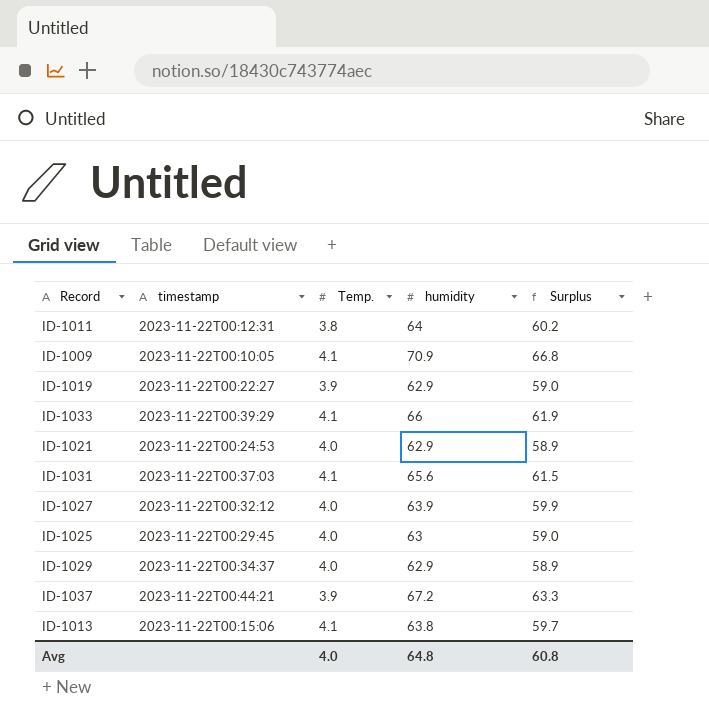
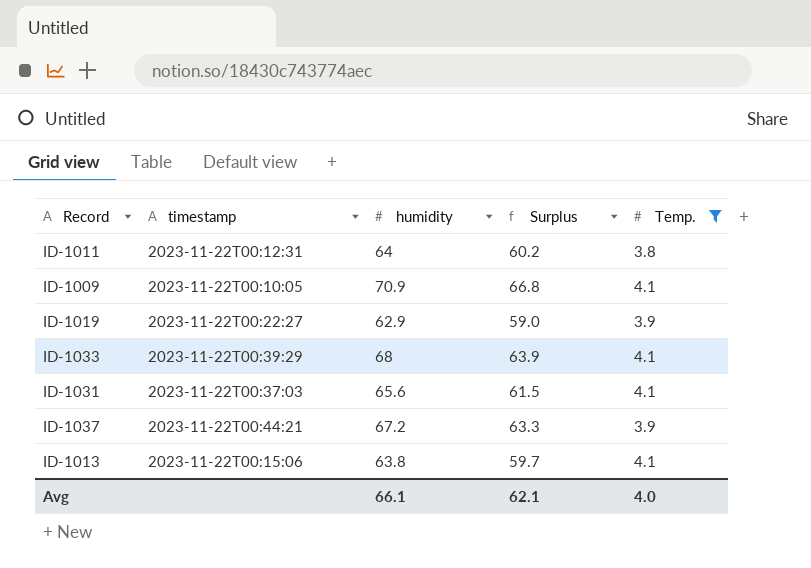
filter: none -> Temp. != 4.0
column Temp. | position: 3 -> 5
ID-1033 | humidity: 66 -> 68
ID-1033 | Surplus: 61.9 -> 63.9
Avg | humidity: 64.8 -> 66.1
Avg | Surplus: 60.8 -> 62.1

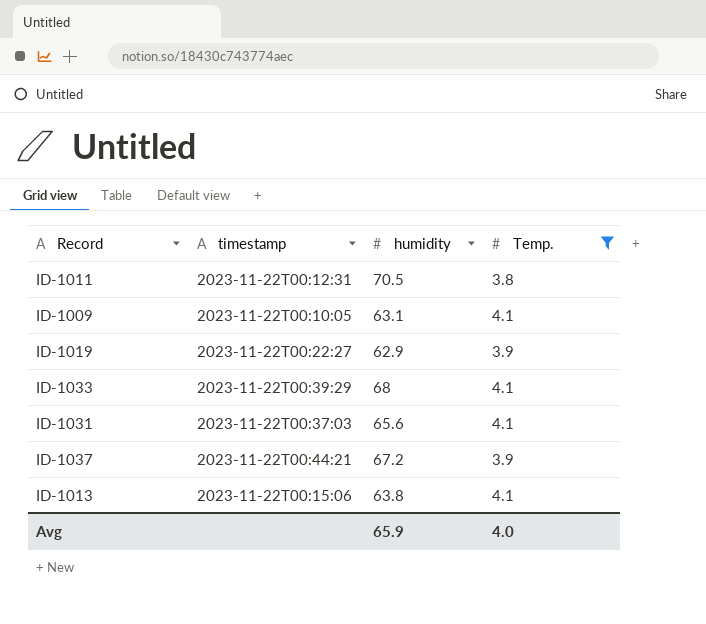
column Surplus | formula: [humidity] - [Temp.] -> none
ID-1011 | humidity: 64 -> 70.5
ID-1009 | humidity: 70.9 -> 63.1
Avg | humidity: 66.1 -> 65.9

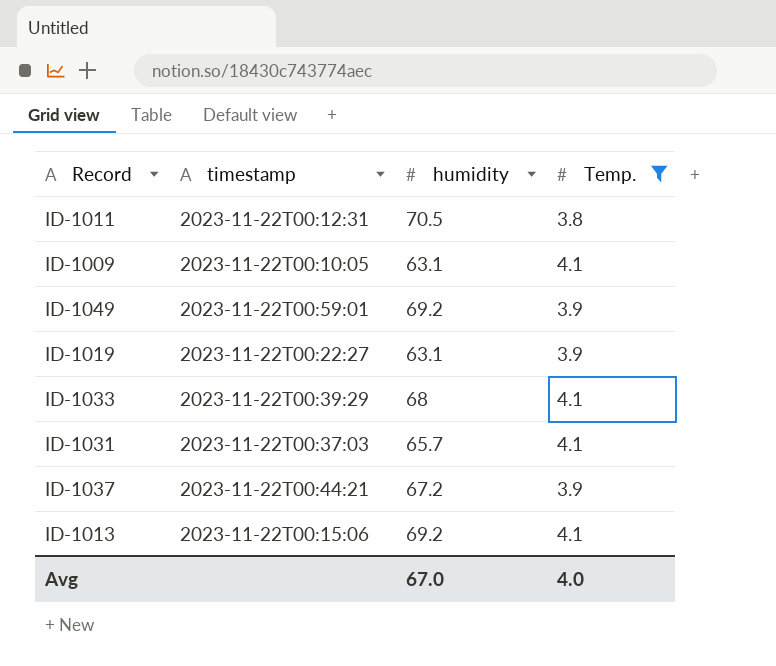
row ID-1049: none -> 2023-11-22T00:59:01 | 69.2 | 3.9
ID-1019 | humidity: 62.9 -> 63.1
ID-1031 | humidity: 65.6 -> 65.7
ID-1013 | humidity: 63.8 -> 69.2
Avg | humidity: 65.9 -> 67.0

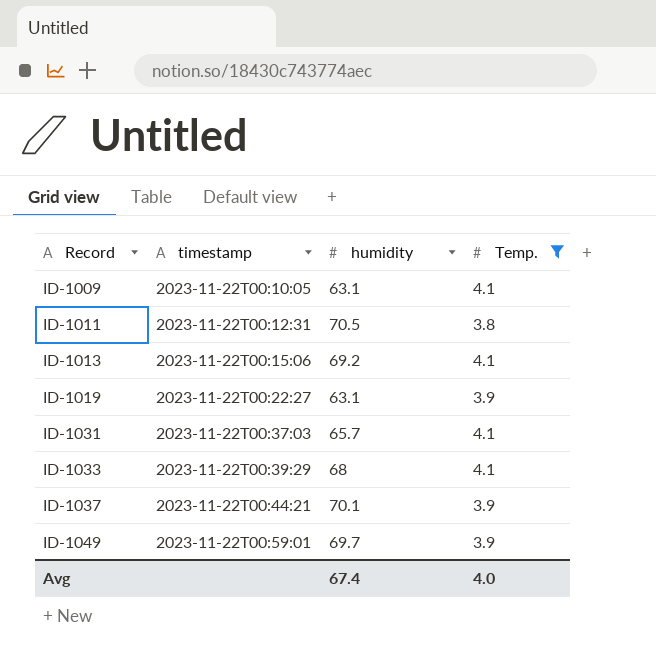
row order: none -> Record ascending
ID-1037 | humidity: 67.2 -> 70.1
ID-1049 | humidity: 69.2 -> 69.7
Avg | humidity: 67.0 -> 67.4

